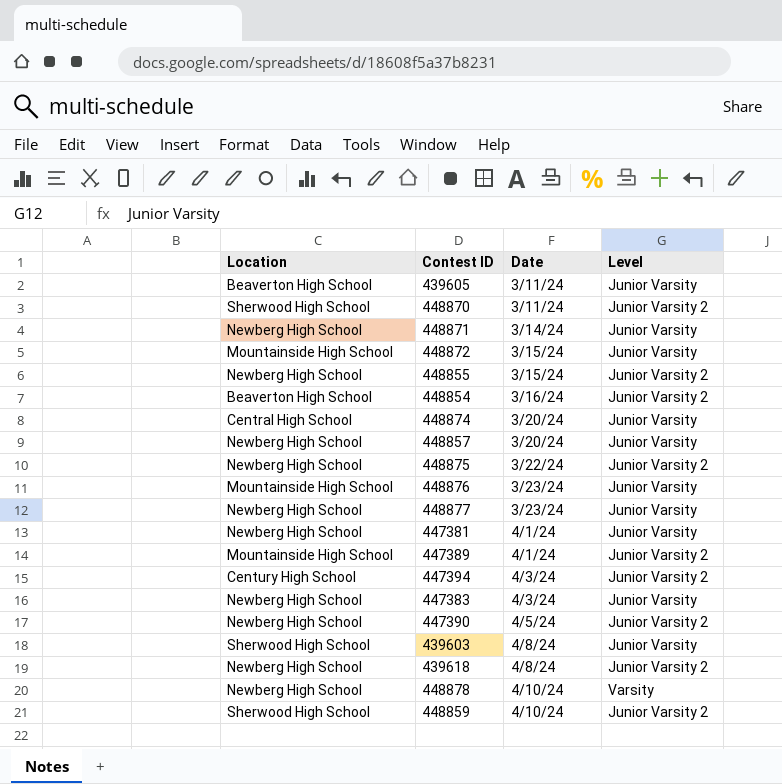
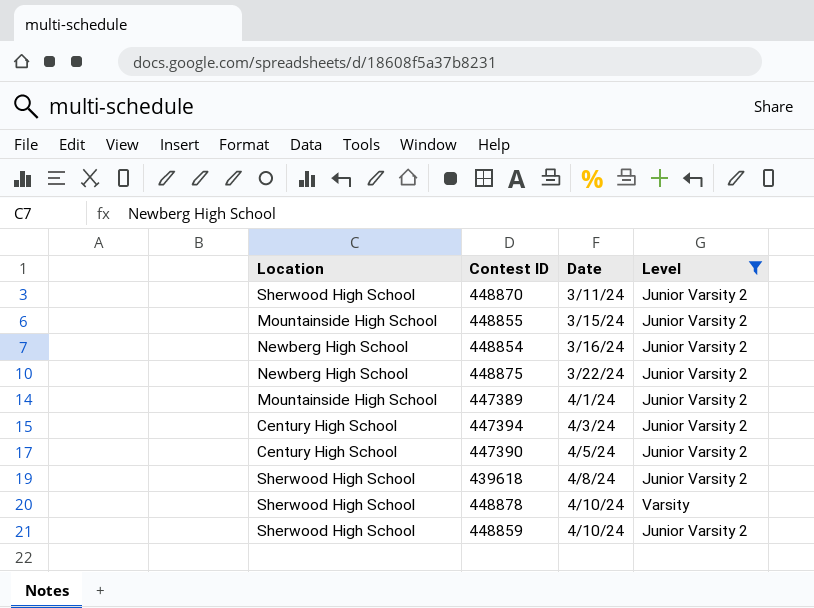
filter: none -> Level != Junior Varsity
448855 | Location: Newberg High School -> Mountainside High School
448854 | Location: Beaverton High School -> Newberg High School
447390 | Location: Newberg High School -> Century High School
439618 | Location: Newberg High School -> Sherwood High School
448878 | Location: Newberg High School -> Sherwood High School

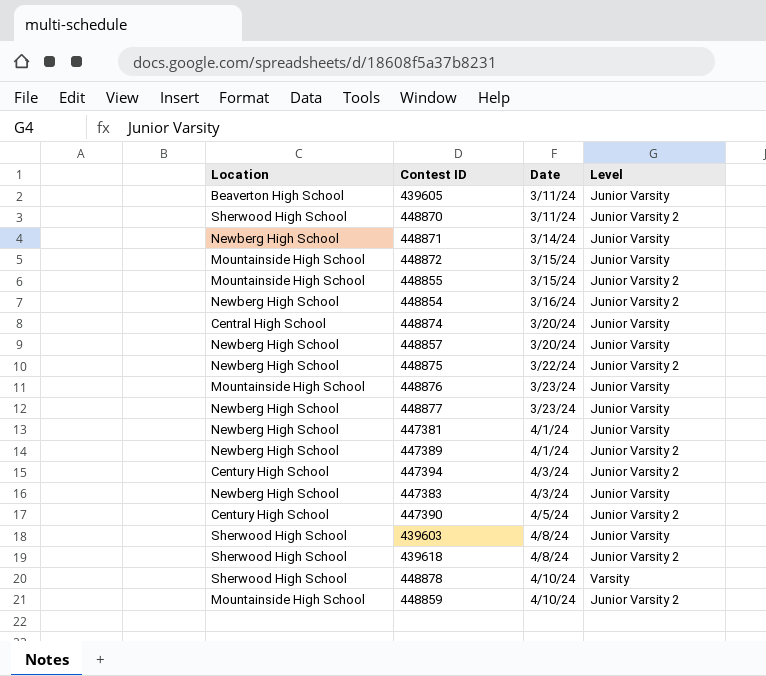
filter: Level != Junior Varsity -> none
447389 | Location: Mountainside High School -> Newberg High School
448859 | Location: Sherwood High School -> Mountainside High School

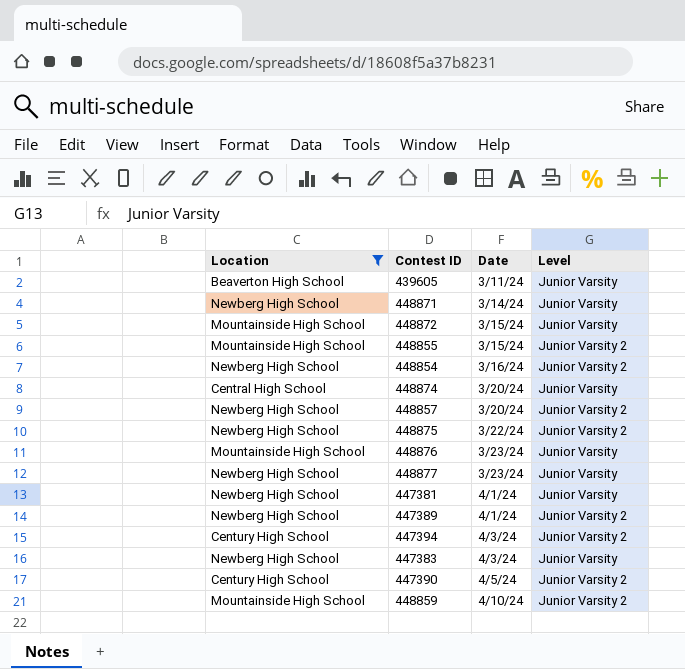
filter: none -> Location != Sherwood High School
448857 | Level: Junior Varsity -> Junior Varsity 2

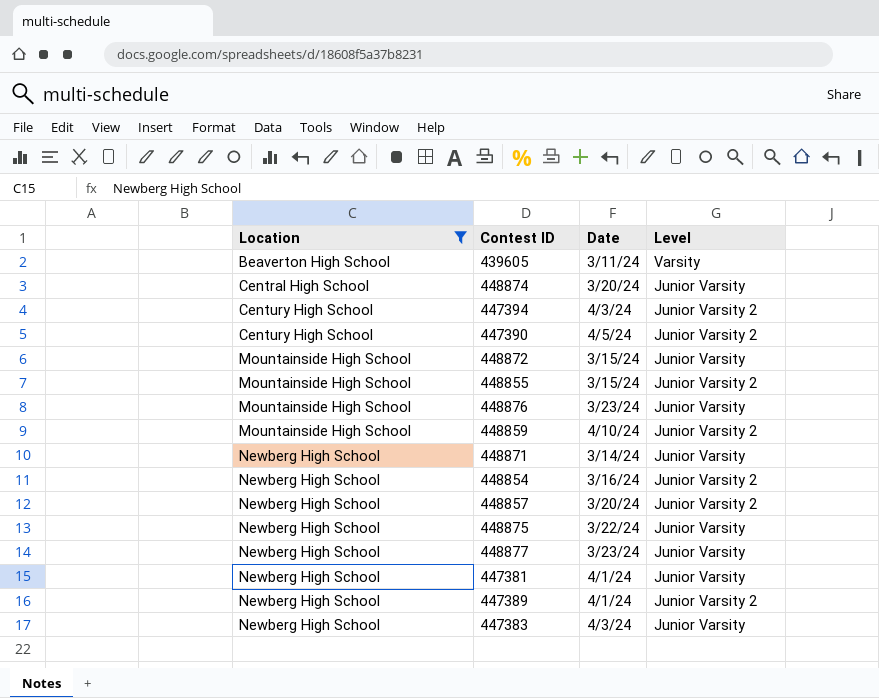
row order: Date ascending -> Location ascending
439605 | Level: Junior Varsity -> Varsity
448875 | Level: Junior Varsity 2 -> Junior Varsity

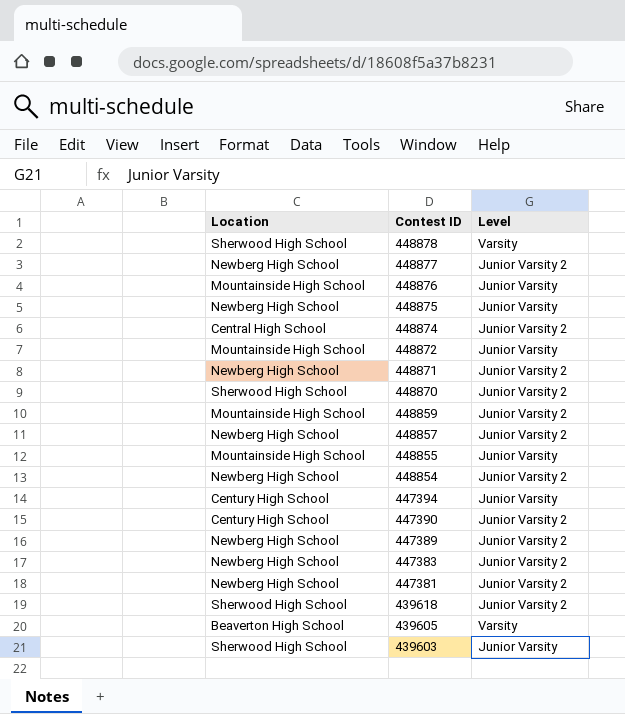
filter: Location != Sherwood High School -> none
row order: Location ascending -> Contest ID descending
column Date | position: 3 -> none
448877 | Level: Junior Varsity -> Junior Varsity 2
448874 | Level: Junior Varsity -> Junior Varsity 2
448871 | Level: Junior Varsity -> Junior Varsity 2
448855 | Level: Junior Varsity 2 -> Junior Varsity
447394 | Level: Junior Varsity 2 -> Junior Varsity
447383 | Level: Junior Varsity -> Junior Varsity 2
447381 | Level: Junior Varsity -> Junior Varsity 2

